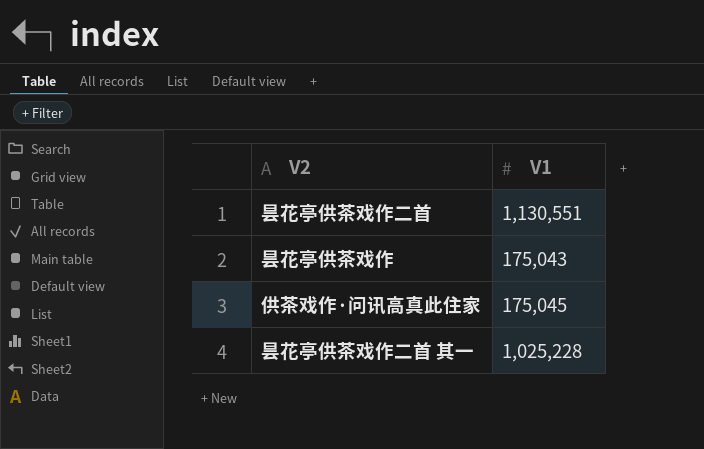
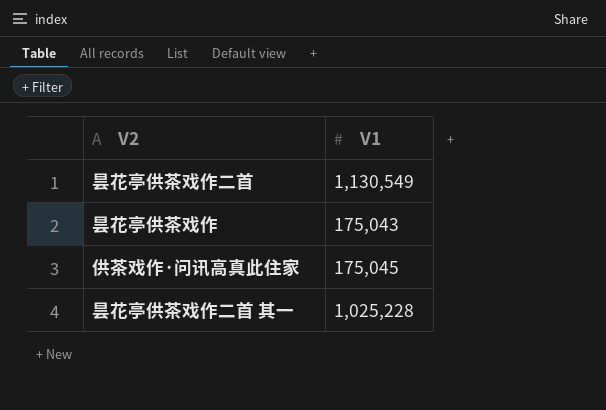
昙花亭供茶戏作二首 | V1: 1,130,551 -> 1,130,549

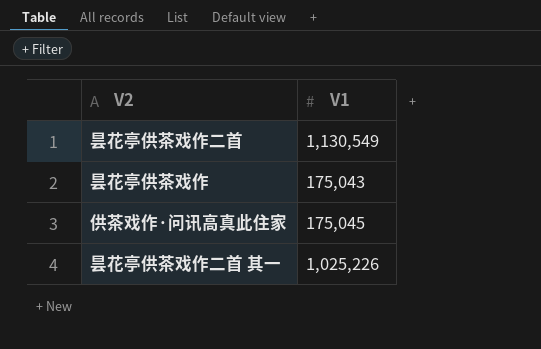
昙花亭供茶戏作二首 其一 | V1: 1,025,228 -> 1,025,226

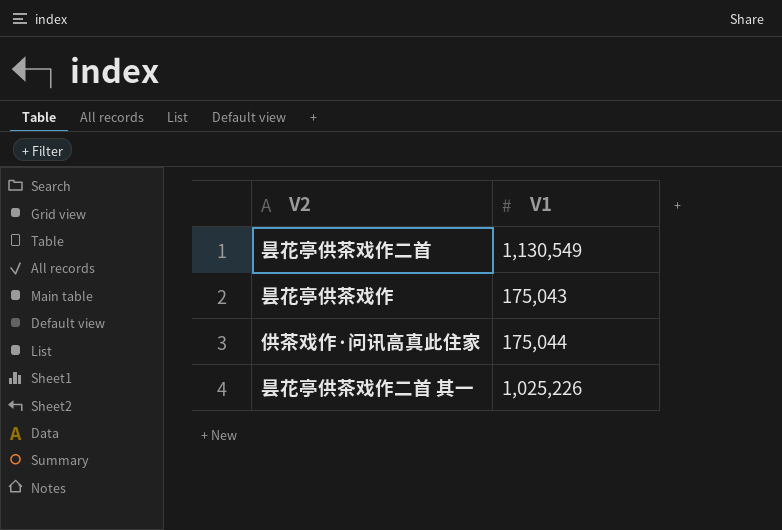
供茶戏作·问讯高真此住家 | V1: 175,045 -> 175,044

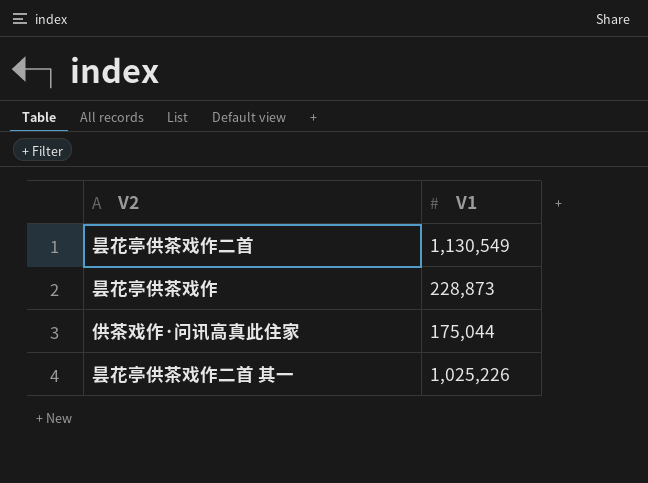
昙花亭供茶戏作 | V1: 175,043 -> 228,873

